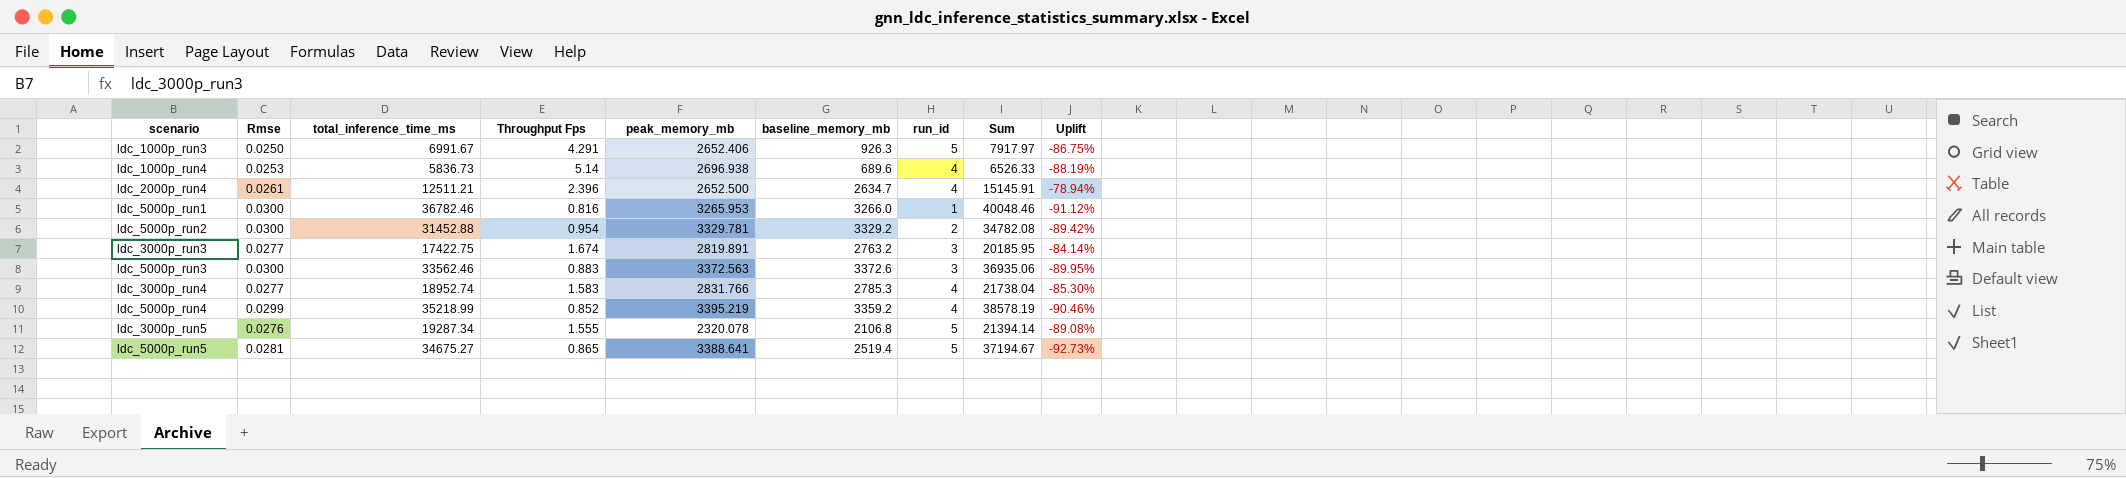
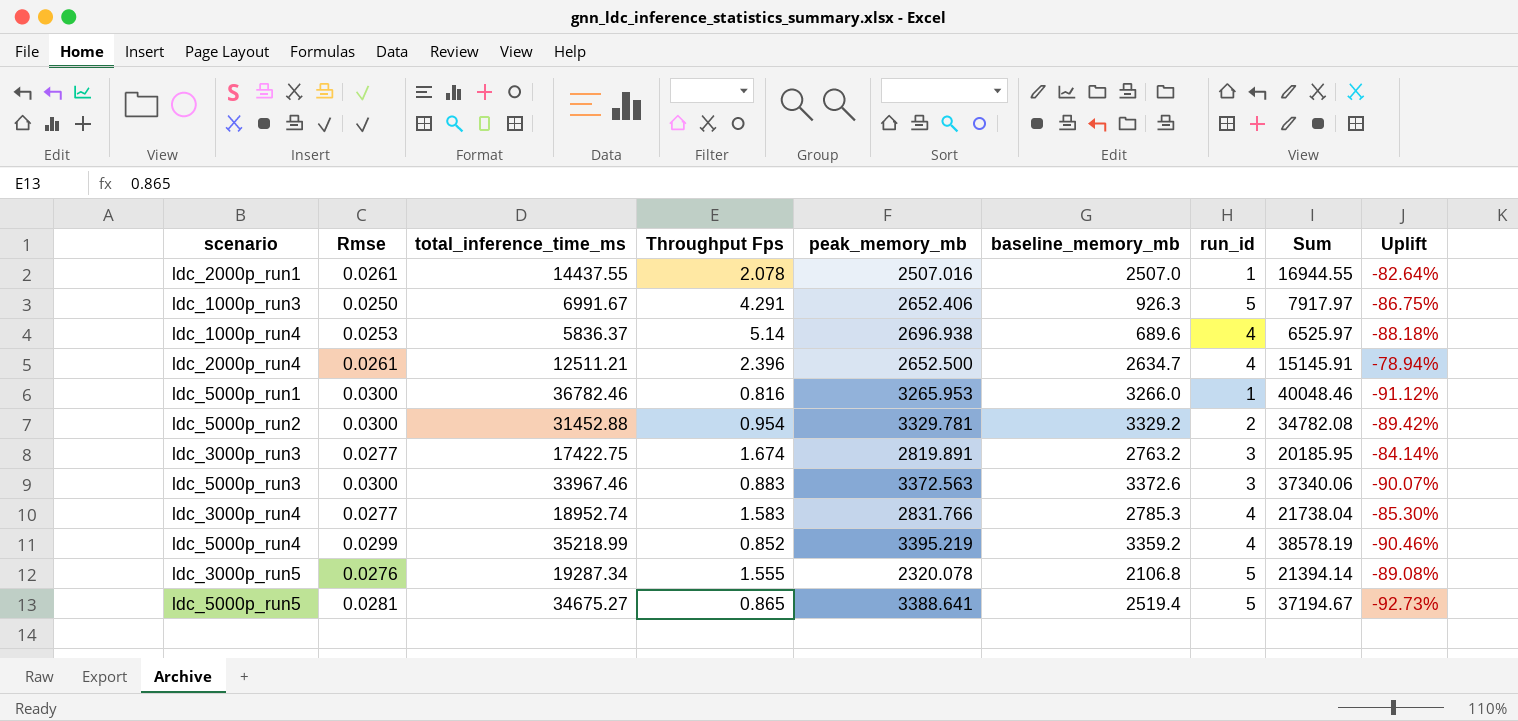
row ldc_2000p_run1: none -> 0.0261 | 14437.55 | 2.078 | 2507.016 | 2507.0 | 1 | 16944.55 | -82.64%
ldc_1000p_run4 | total_inference_time_ms: 5836.73 -> 5836.37
ldc_1000p_run4 | Sum: 6526.33 -> 6525.97
ldc_1000p_run4 | Uplift: -88.19% -> -88.18%
ldc_5000p_run3 | total_inference_time_ms: 33562.46 -> 33967.46
ldc_5000p_run3 | Sum: 36935.06 -> 37340.06
ldc_5000p_run3 | Uplift: -89.95% -> -90.07%

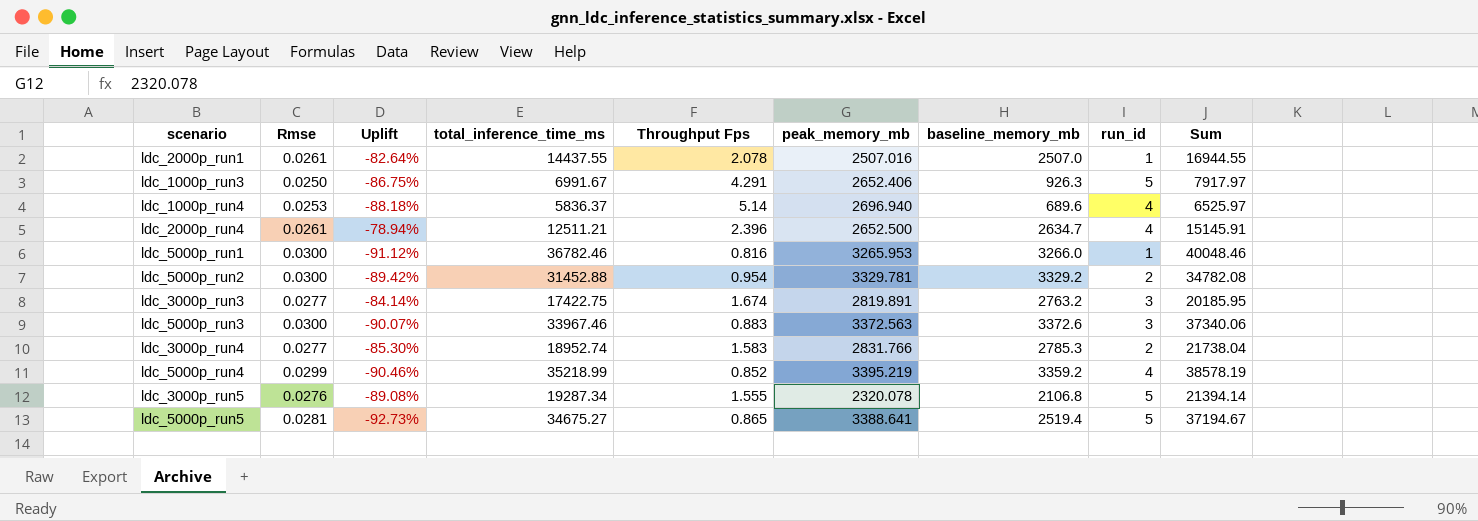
column Uplift | position: 9 -> 3
ldc_1000p_run4 | peak_memory_mb: 2696.938 -> 2696.940
ldc_3000p_run4 | run_id: 4 -> 2

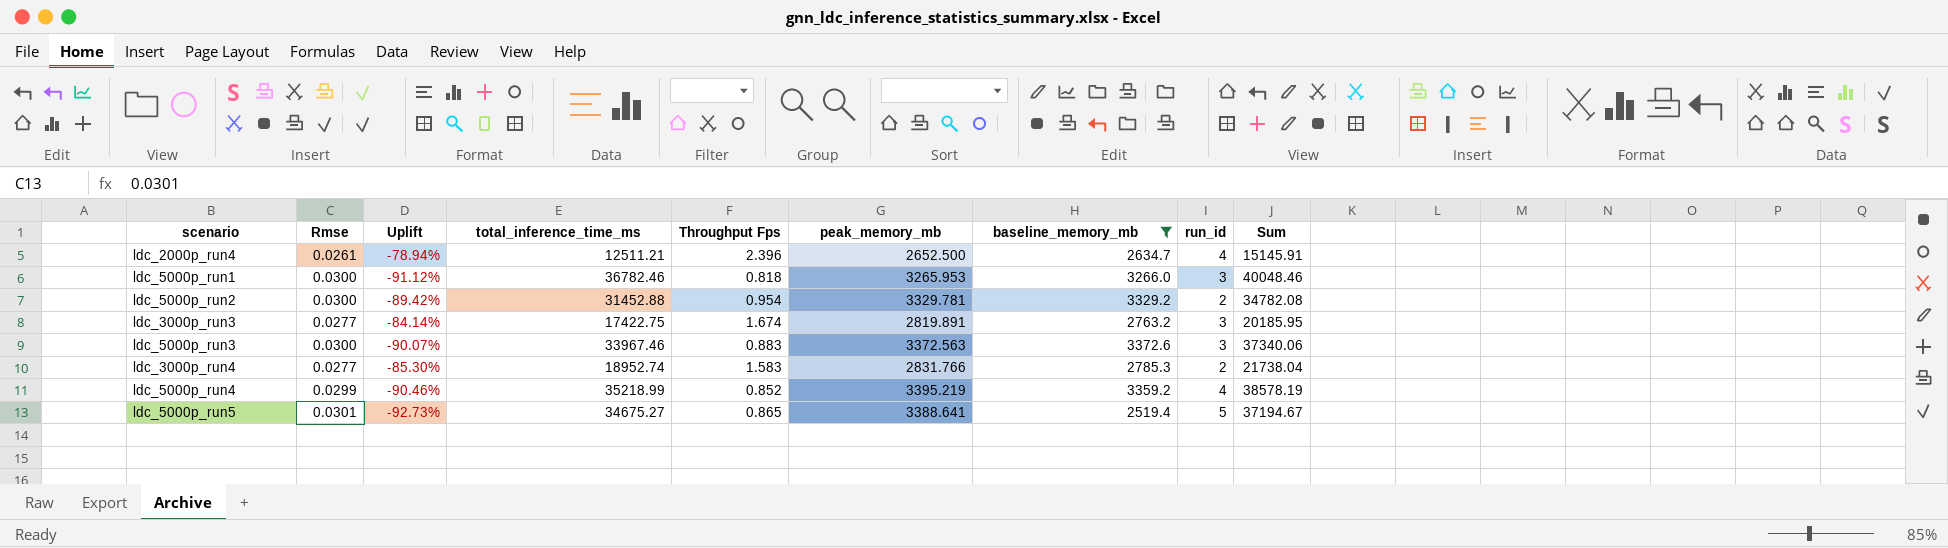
filter: none -> baseline_memory_mb >= 2519.4
ldc_5000p_run1 | Throughput Fps: 0.816 -> 0.818
ldc_5000p_run1 | run_id: 1 -> 3
ldc_5000p_run5 | Rmse: 0.0281 -> 0.0301

